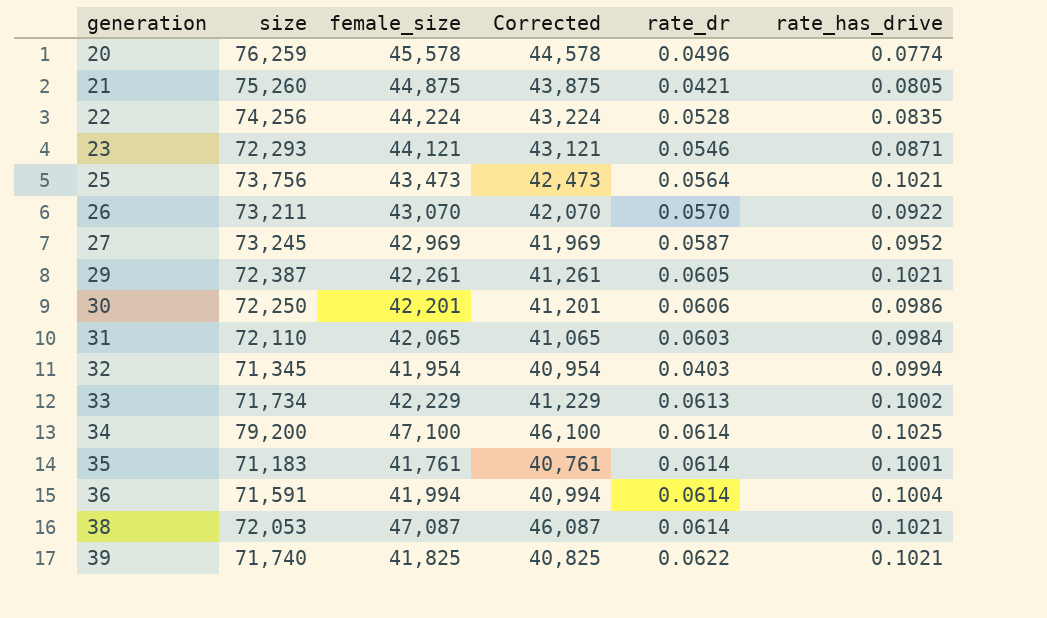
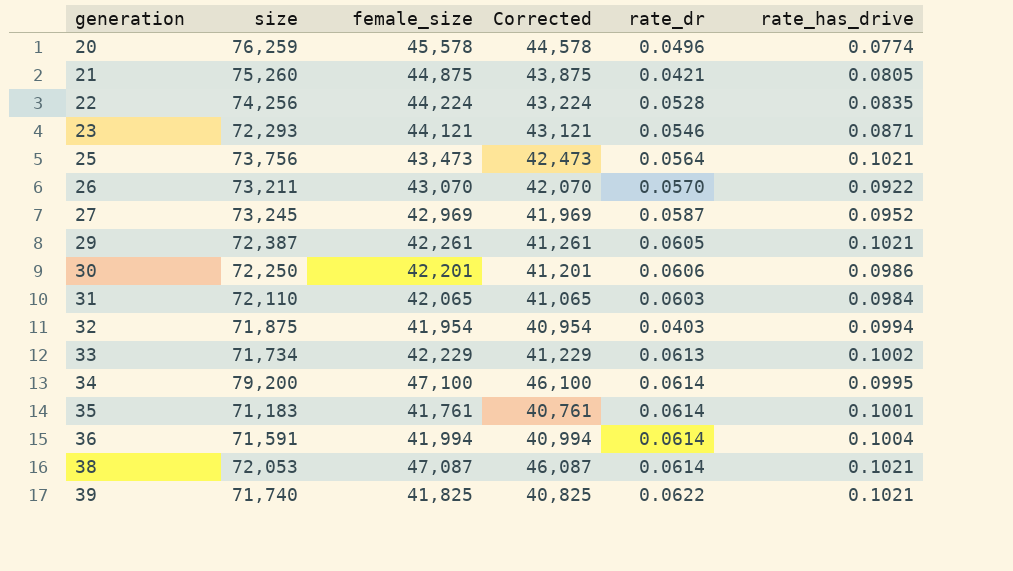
32 | size: 71,345 -> 71,875
34 | rate_has_drive: 0.1025 -> 0.0995

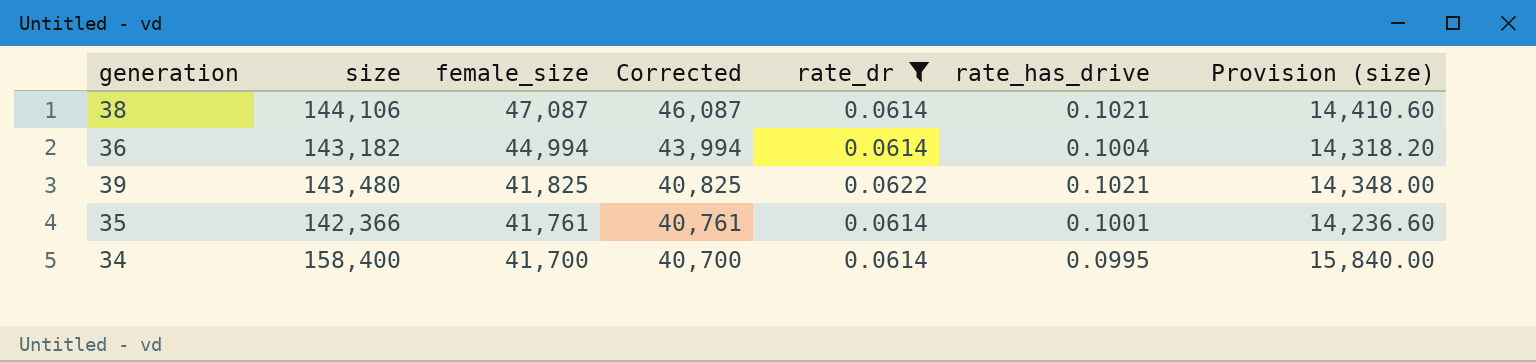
filter: none -> rate_dr >= 0.0614
row order: generation ascending -> female_size descending
column Provision (size) | formula: none -> [size] * 0.1
38 | size: 72,053 -> 144,106
36 | size: 71,591 -> 143,182
36 | female_size: 41,994 -> 44,994
36 | Corrected: 40,994 -> 43,994
39 | size: 71,740 -> 143,480
35 | size: 71,183 -> 142,366
34 | size: 79,200 -> 158,400
34 | female_size: 47,100 -> 41,700
34 | Corrected: 46,100 -> 40,700

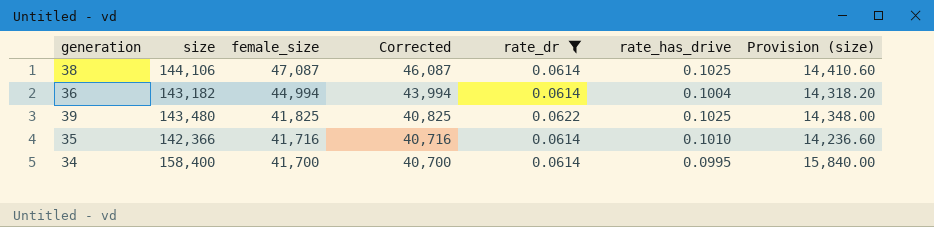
38 | rate_has_drive: 0.1021 -> 0.1025
39 | rate_has_drive: 0.1021 -> 0.1025
35 | female_size: 41,761 -> 41,716
35 | Corrected: 40,761 -> 40,716
35 | rate_has_drive: 0.1001 -> 0.1010

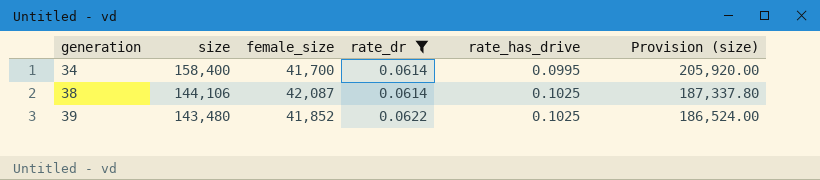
row order: female_size descending -> generation ascending
column Corrected | formula: [female_size] - 1000 -> none
column Provision (size) | formula: [size] * 0.1 -> [size] * 1.3
row 36: 143,182 | 44,994 | 43,994 | 0.0614 | 0.1004 | 14,318.20 -> none
row 35: 142,366 | 41,716 | 40,716 | 0.0614 | 0.1010 | 14,236.60 -> none
38 | female_size: 47,087 -> 42,087
39 | female_size: 41,825 -> 41,852

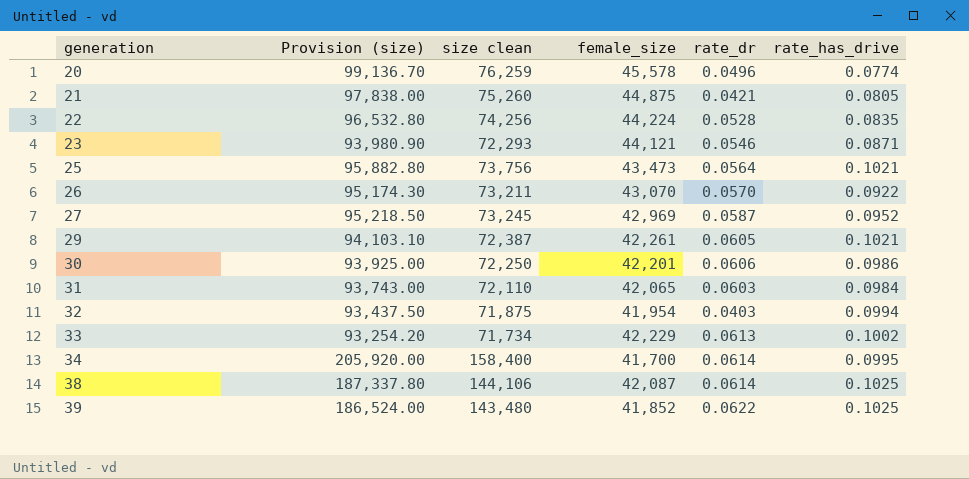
filter: rate_dr >= 0.0614 -> none
column Provision (size) | position: 6 -> 2
column name: size -> size clean

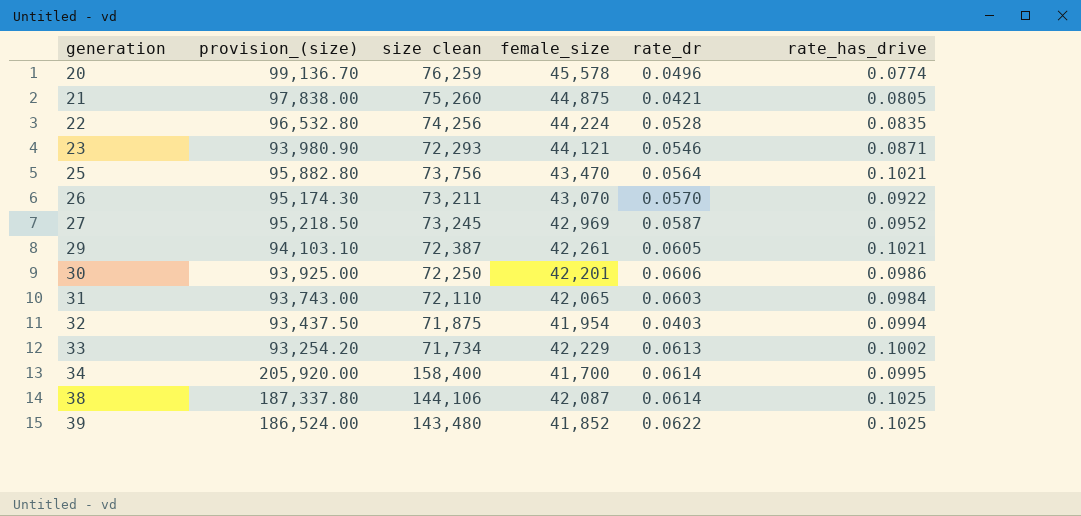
column name: Provision (size) -> provision_(size)
25 | female_size: 43,473 -> 43,470

